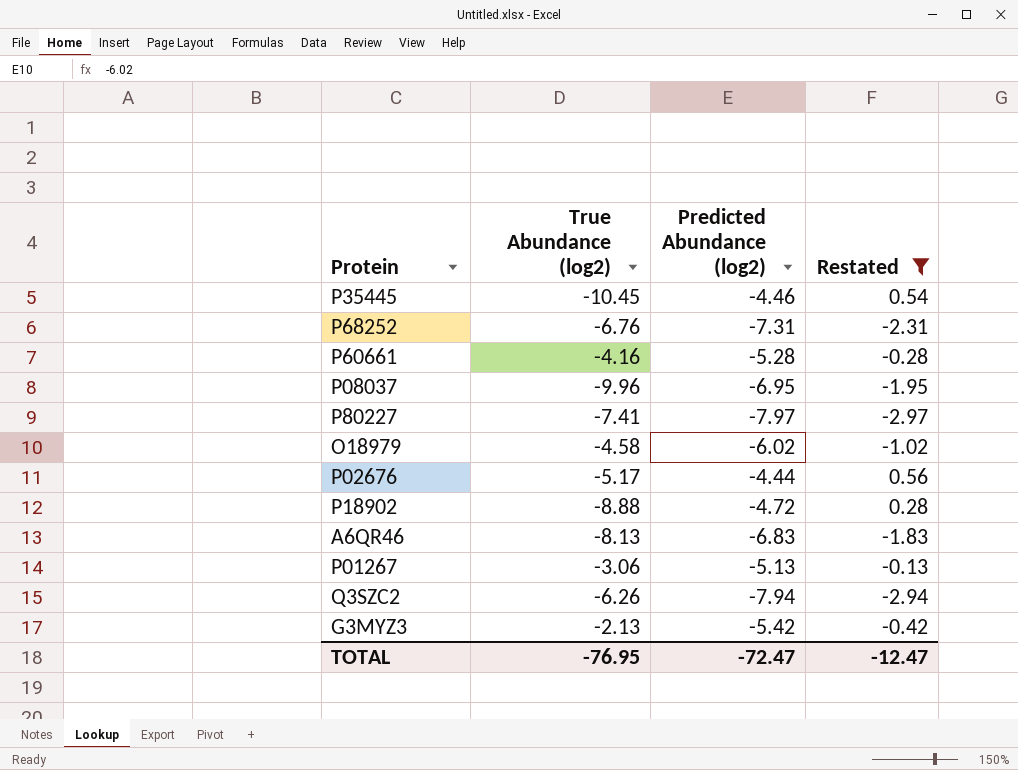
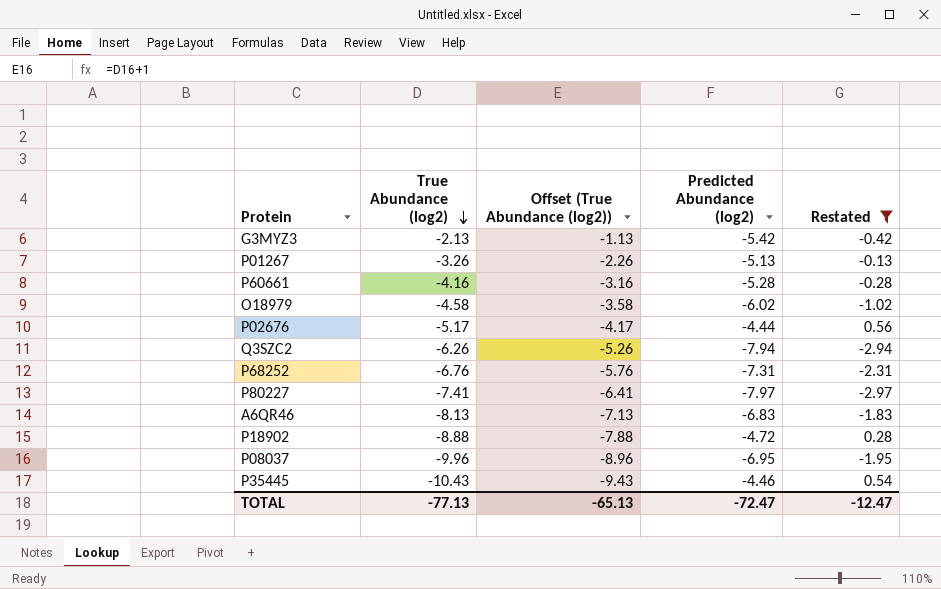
row order: none -> True Abundance (log2) descending
column Offset (True Abundance (log2)) | formula: none -> [True Abundance (log2)] + 1
P01267 | True Abundance (log2): -3.06 -> -3.26
P35445 | True Abundance (log2): -10.45 -> -10.43
TOTAL | True Abundance (log2): -76.95 -> -77.13

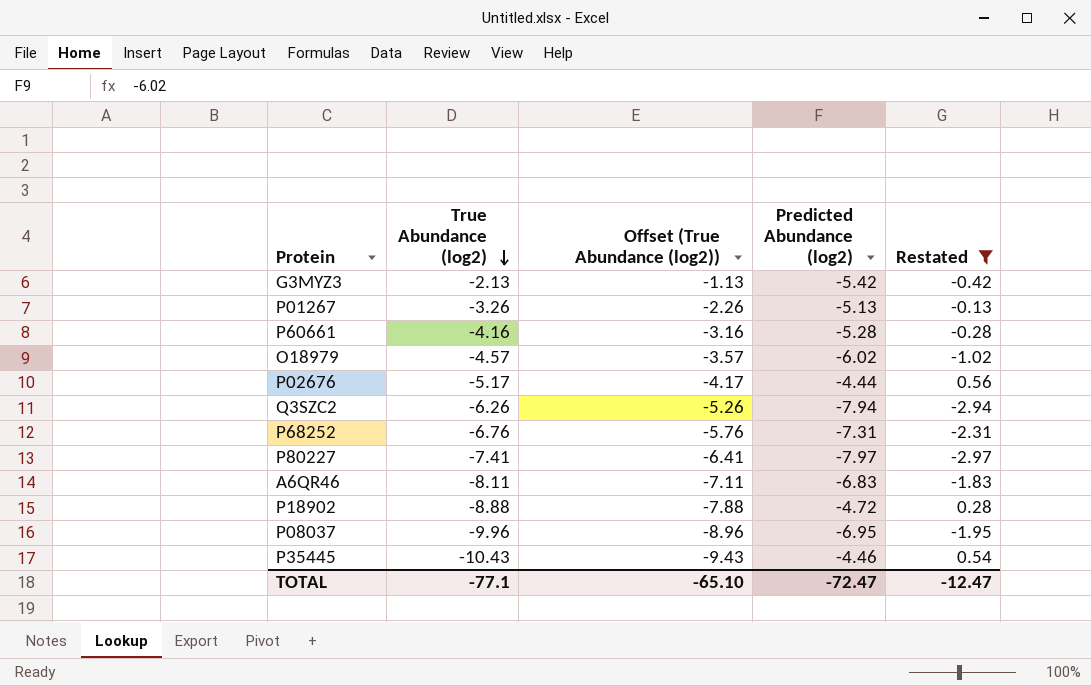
O18979 | True Abundance (log2): -4.58 -> -4.57
O18979 | Offset (True Abundance (log2)): -3.58 -> -3.57
A6QR46 | True Abundance (log2): -8.13 -> -8.11
A6QR46 | Offset (True Abundance (log2)): -7.13 -> -7.11
TOTAL | True Abundance (log2): -77.13 -> -77.1
TOTAL | Offset (True Abundance (log2)): -65.13 -> -65.10

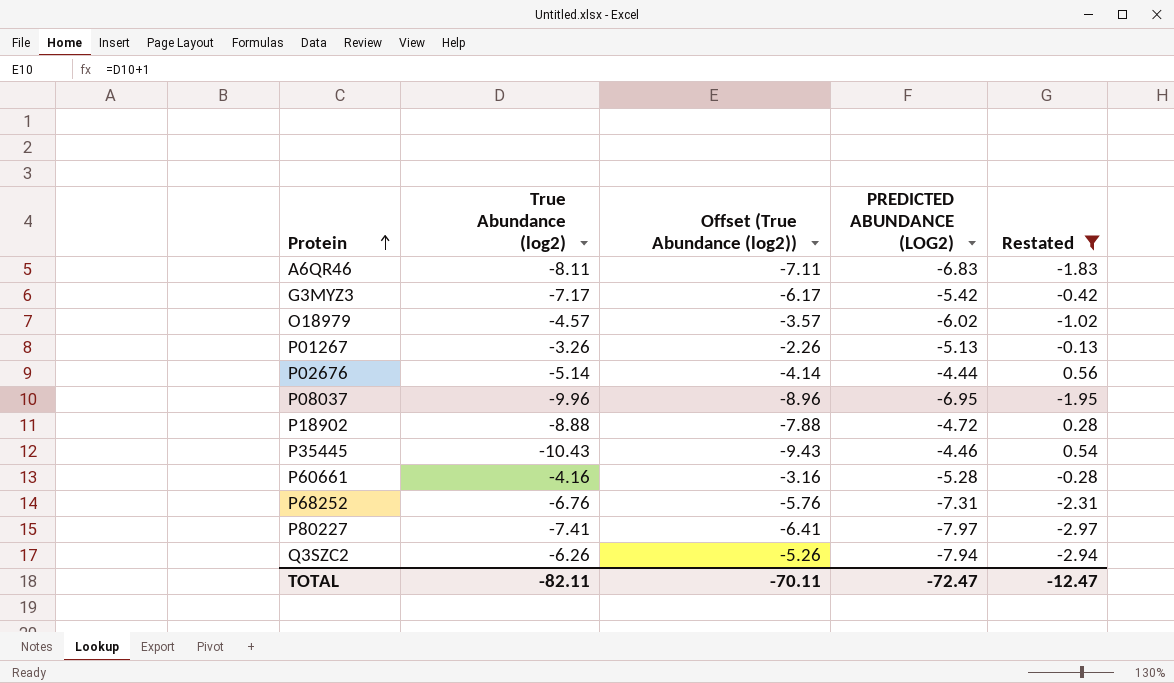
row order: True Abundance (log2) descending -> Protein ascending
column name: Predicted Abundance (log2) -> PREDICTED ABUNDANCE (LOG2)
G3MYZ3 | True Abundance (log2): -2.13 -> -7.17
G3MYZ3 | Offset (True Abundance (log2)): -1.13 -> -6.17
P02676 | True Abundance (log2): -5.17 -> -5.14
P02676 | Offset (True Abundance (log2)): -4.17 -> -4.14
TOTAL | True Abundance (log2): -77.1 -> -82.11
TOTAL | Offset (True Abundance (log2)): -65.10 -> -70.11

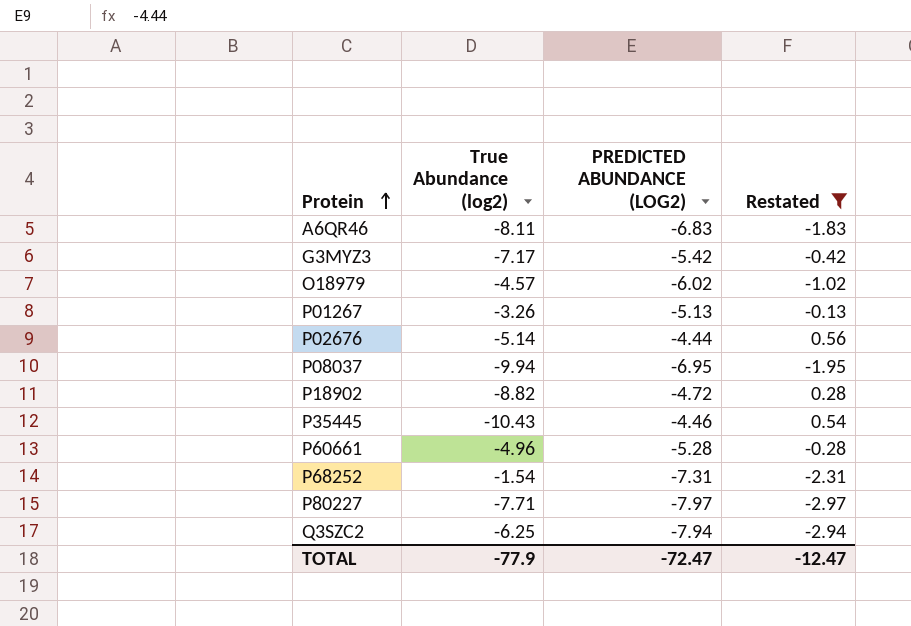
column Offset (True Abundance (log2)) | formula: [True Abundance (log2)] + 1 -> none
P08037 | True Abundance (log2): -9.96 -> -9.94
P18902 | True Abundance (log2): -8.88 -> -8.82
P60661 | True Abundance (log2): -4.16 -> -4.96
P68252 | True Abundance (log2): -6.76 -> -1.54
P80227 | True Abundance (log2): -7.41 -> -7.71
Q3SZC2 | True Abundance (log2): -6.26 -> -6.25
TOTAL | True Abundance (log2): -82.11 -> -77.9

